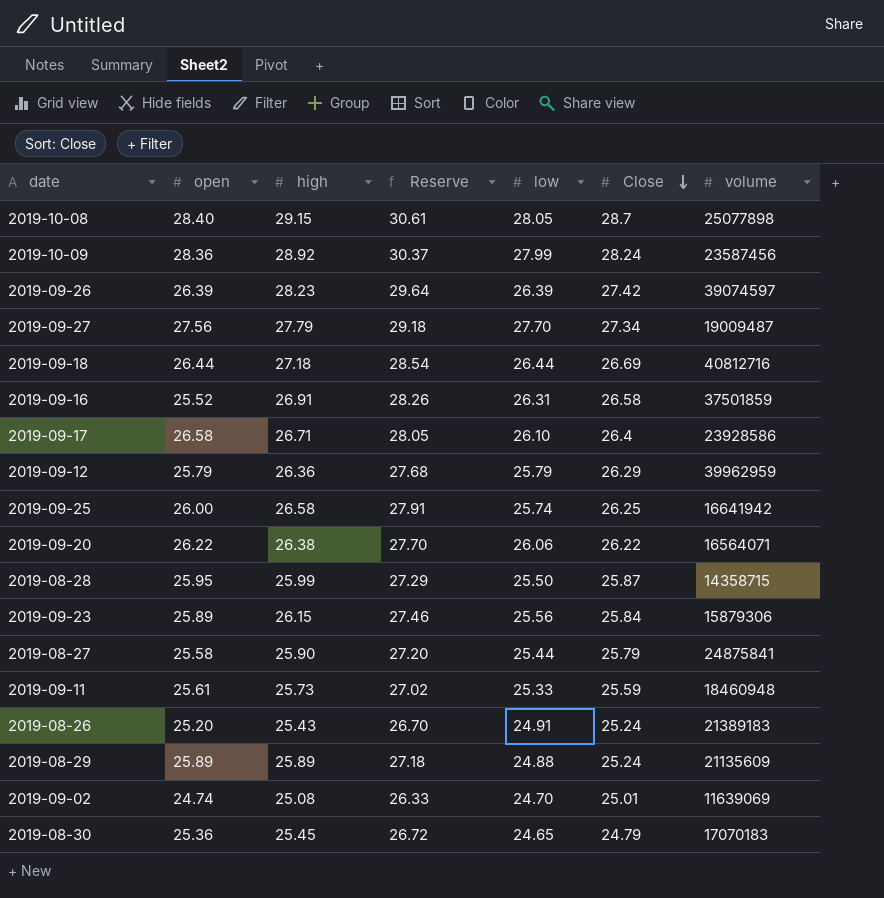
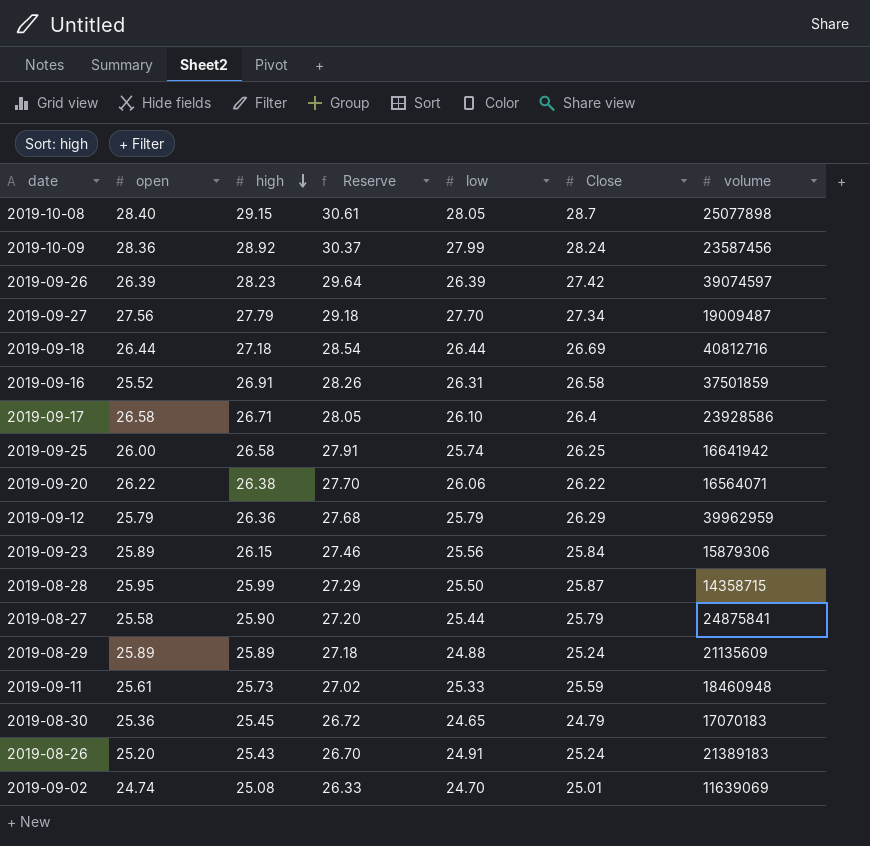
row order: Close descending -> high descending

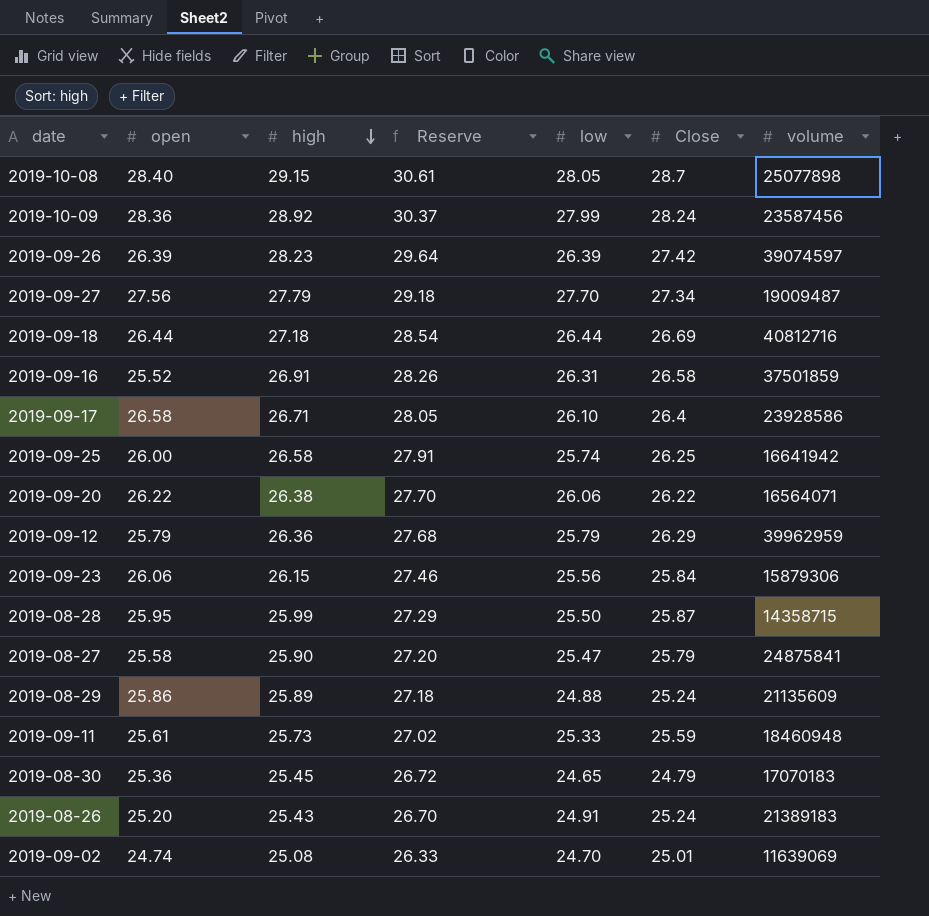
2019-09-23 | open: 25.89 -> 26.06
2019-08-27 | low: 25.44 -> 25.47
2019-08-29 | open: 25.89 -> 25.86

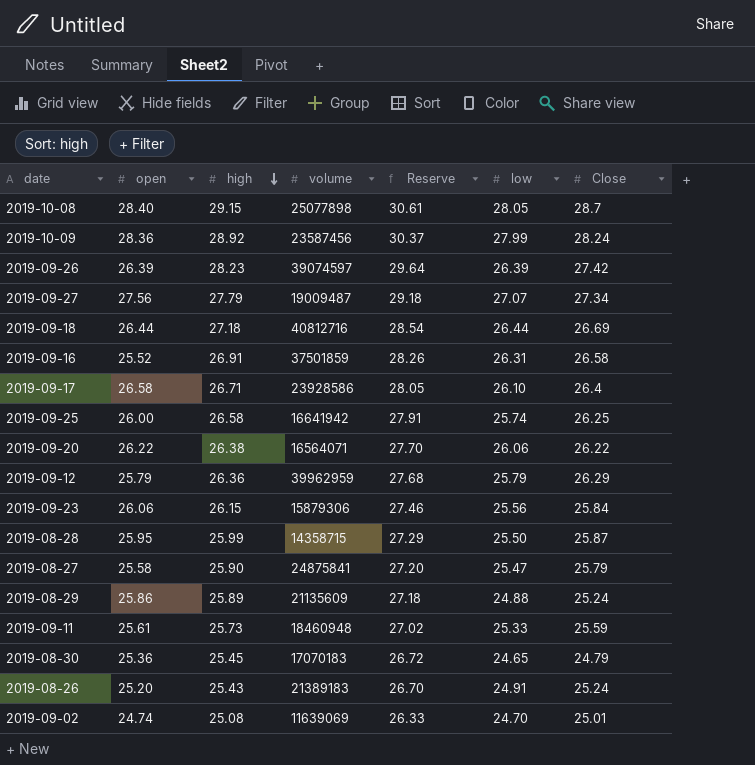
column volume | position: 7 -> 4
2019-09-27 | low: 27.70 -> 27.07

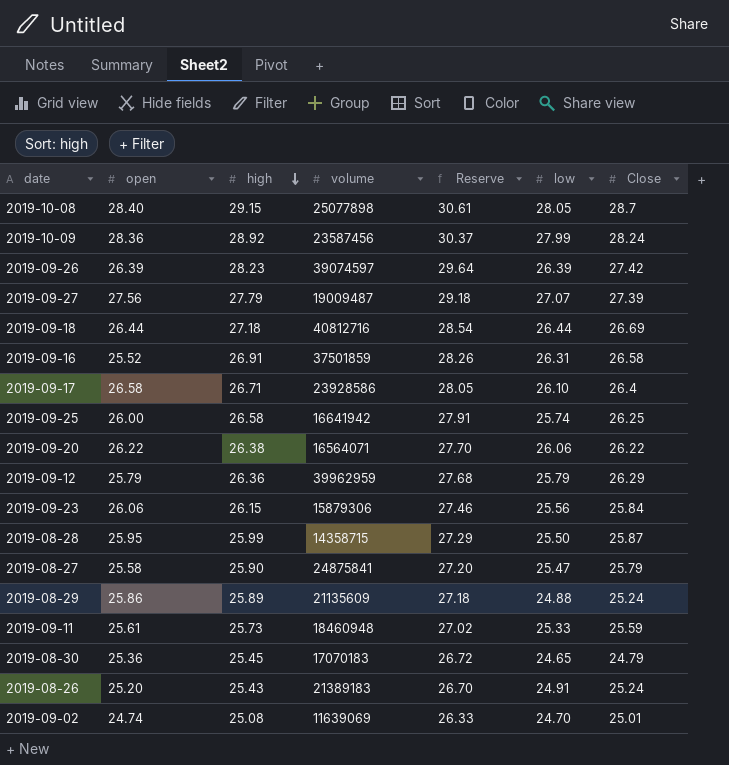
2019-09-27 | Close: 27.34 -> 27.39

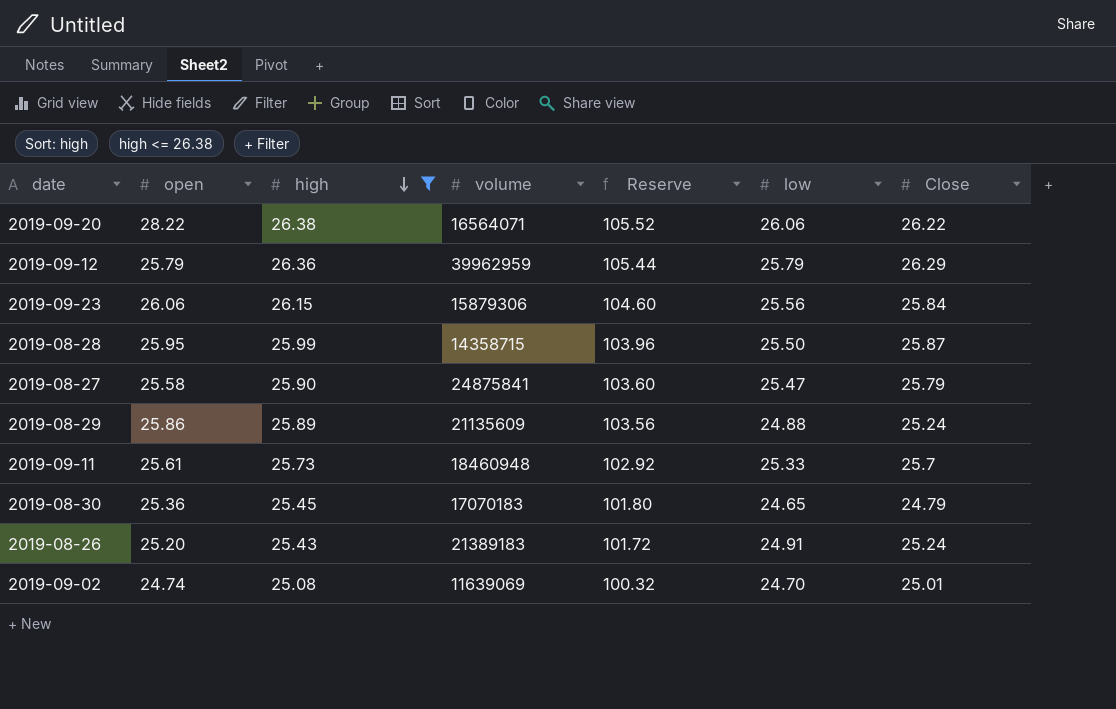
filter: none -> high <= 26.38
column Reserve | formula: [high] * 1.05 -> [high] * 4
2019-09-20 | open: 26.22 -> 28.22
2019-09-11 | Close: 25.59 -> 25.7

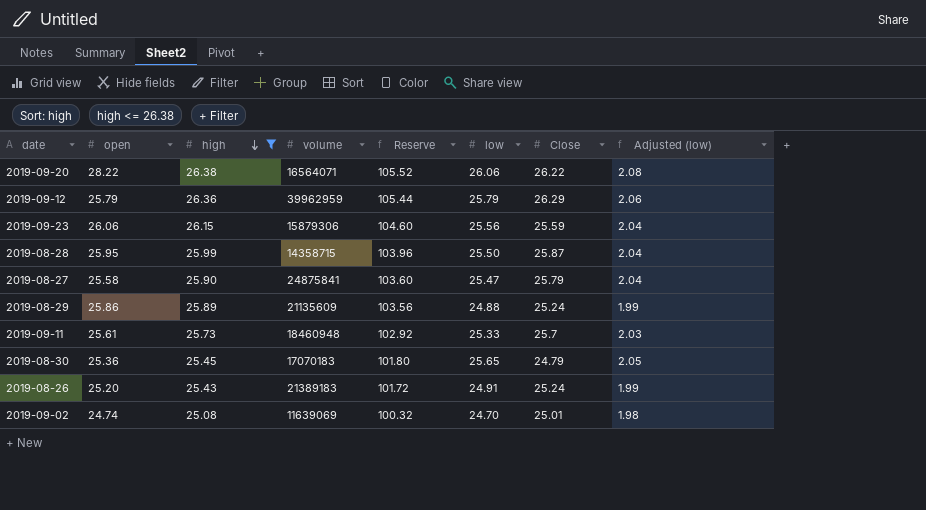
column Adjusted (low) | formula: none -> [low] * 0.08
2019-09-23 | Close: 25.84 -> 25.59
2019-08-30 | low: 24.65 -> 25.65

